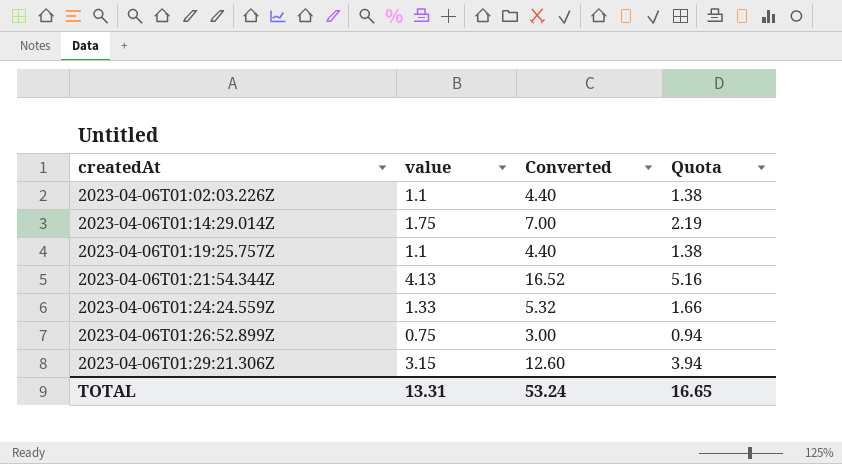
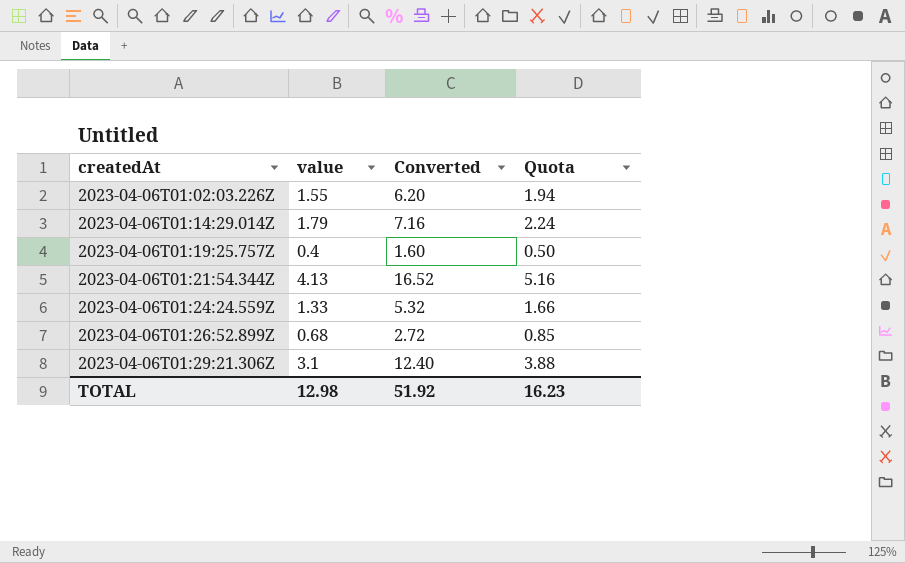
2023-04-06T01:02:03.226Z | value: 1.1 -> 1.55
2023-04-06T01:02:03.226Z | Converted: 4.40 -> 6.20
2023-04-06T01:02:03.226Z | Quota: 1.38 -> 1.94
2023-04-06T01:14:29.014Z | value: 1.75 -> 1.79
2023-04-06T01:14:29.014Z | Converted: 7.00 -> 7.16
2023-04-06T01:14:29.014Z | Quota: 2.19 -> 2.24
2023-04-06T01:19:25.757Z | value: 1.1 -> 0.4
2023-04-06T01:19:25.757Z | Converted: 4.40 -> 1.60
2023-04-06T01:19:25.757Z | Quota: 1.38 -> 0.50
2023-04-06T01:26:52.899Z | value: 0.75 -> 0.68
2023-04-06T01:26:52.899Z | Converted: 3.00 -> 2.72
2023-04-06T01:26:52.899Z | Quota: 0.94 -> 0.85
2023-04-06T01:29:21.306Z | value: 3.15 -> 3.1
2023-04-06T01:29:21.306Z | Converted: 12.60 -> 12.40
2023-04-06T01:29:21.306Z | Quota: 3.94 -> 3.88
TOTAL | value: 13.31 -> 12.98
TOTAL | Converted: 53.24 -> 51.92
TOTAL | Quota: 16.65 -> 16.23

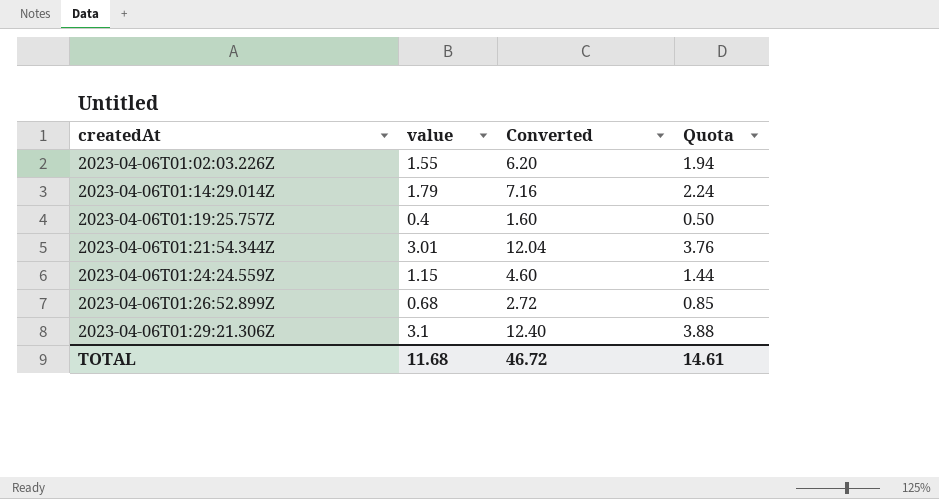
2023-04-06T01:21:54.344Z | value: 4.13 -> 3.01
2023-04-06T01:21:54.344Z | Converted: 16.52 -> 12.04
2023-04-06T01:21:54.344Z | Quota: 5.16 -> 3.76
2023-04-06T01:24:24.559Z | value: 1.33 -> 1.15
2023-04-06T01:24:24.559Z | Converted: 5.32 -> 4.60
2023-04-06T01:24:24.559Z | Quota: 1.66 -> 1.44
TOTAL | value: 12.98 -> 11.68
TOTAL | Converted: 51.92 -> 46.72
TOTAL | Quota: 16.23 -> 14.61

